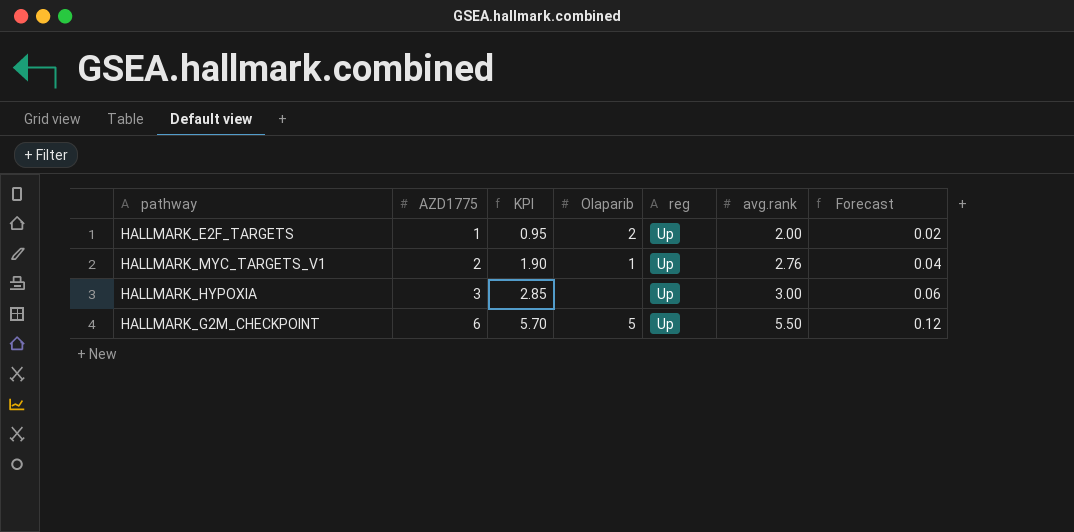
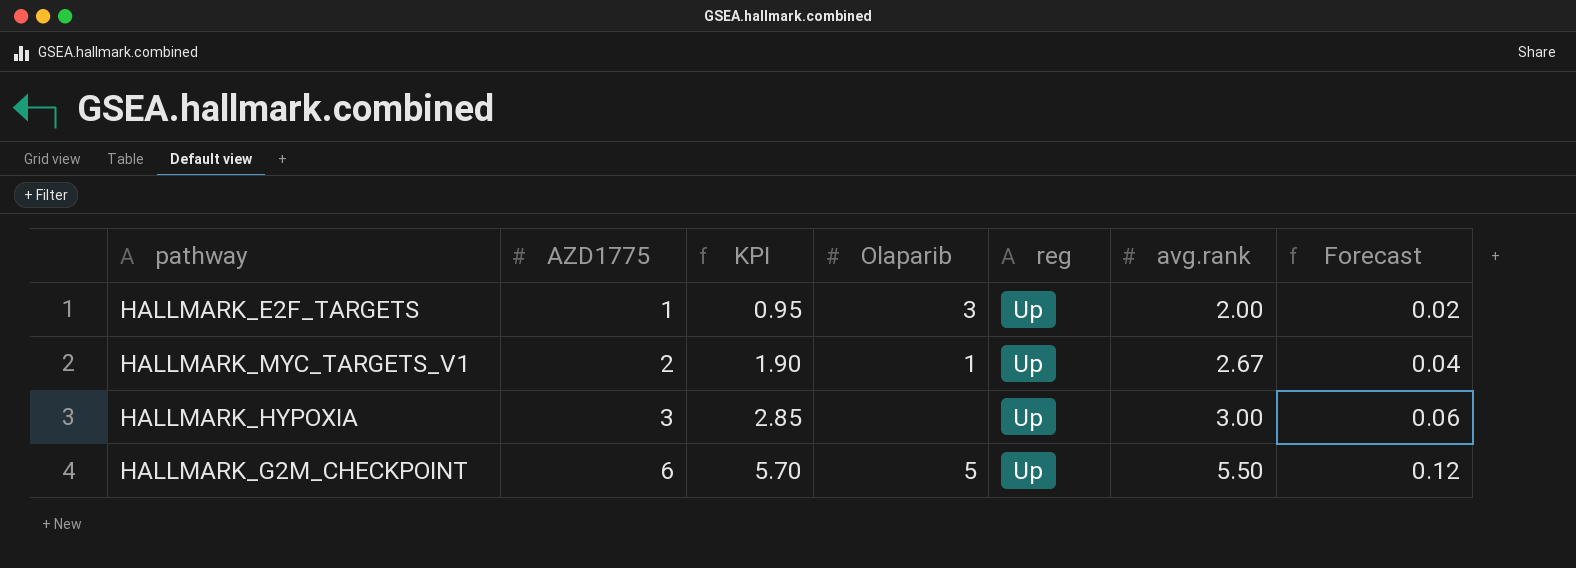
HALLMARK_E2F_TARGETS | Olaparib: 2 -> 3
HALLMARK_MYC_TARGETS_V1 | avg.rank: 2.76 -> 2.67

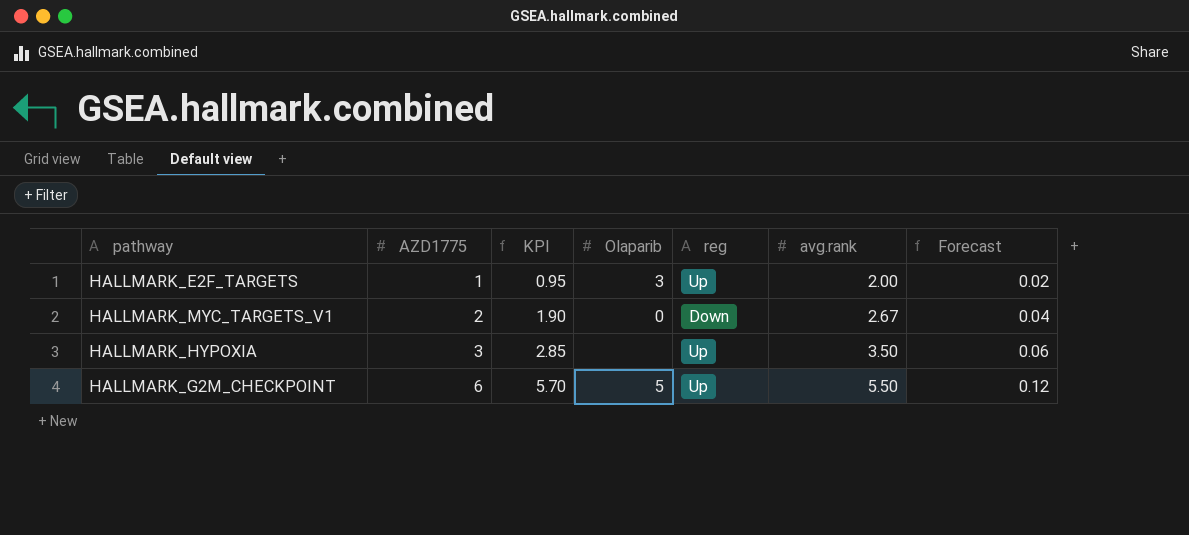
HALLMARK_MYC_TARGETS_V1 | Olaparib: 1 -> 0
HALLMARK_MYC_TARGETS_V1 | reg: Up -> Down
HALLMARK_HYPOXIA | avg.rank: 3.00 -> 3.50

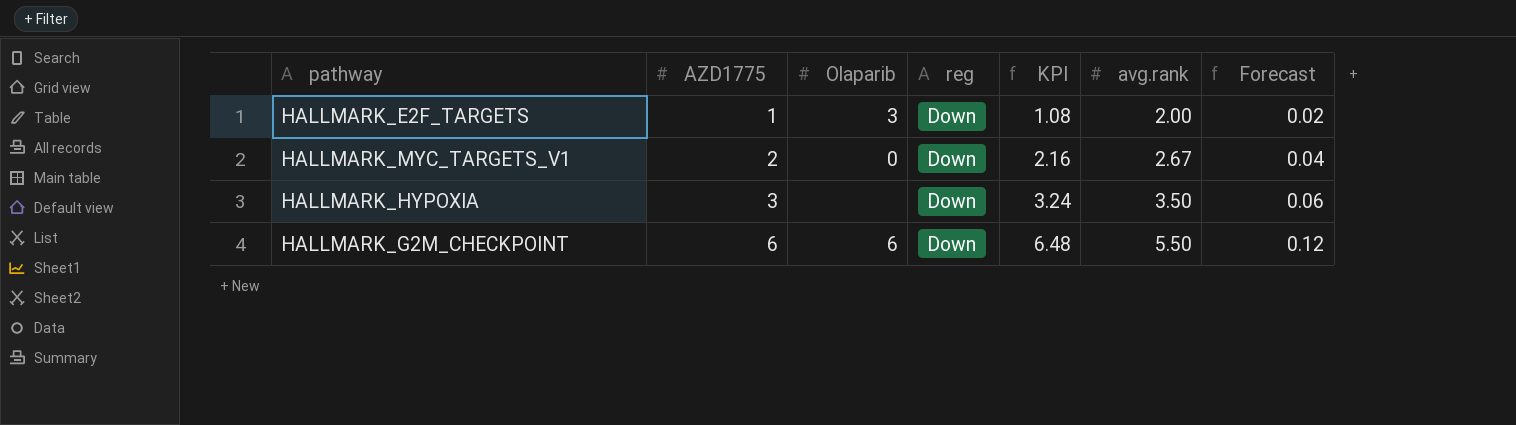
column KPI | formula: [AZD1775] * 0.95 -> [AZD1775] * 1.08
column KPI | position: 3 -> 5
HALLMARK_E2F_TARGETS | reg: Up -> Down
HALLMARK_HYPOXIA | reg: Up -> Down
HALLMARK_G2M_CHECKPOINT | Olaparib: 5 -> 6
HALLMARK_G2M_CHECKPOINT | reg: Up -> Down

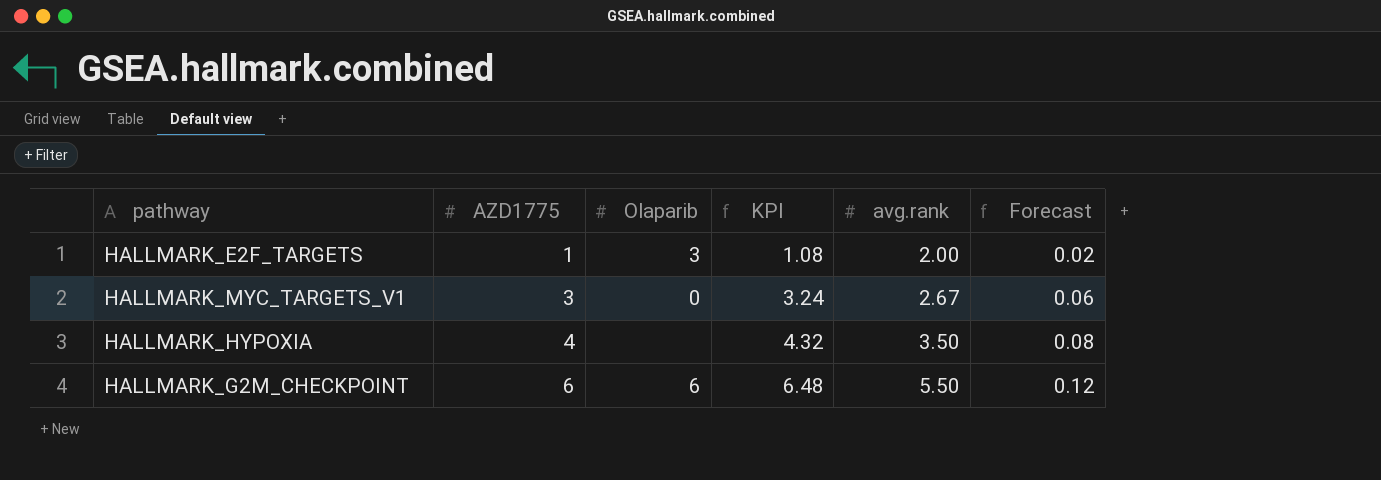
column reg | position: 4 -> none
HALLMARK_MYC_TARGETS_V1 | AZD1775: 2 -> 3
HALLMARK_MYC_TARGETS_V1 | KPI: 2.16 -> 3.24
HALLMARK_MYC_TARGETS_V1 | Forecast: 0.04 -> 0.06
HALLMARK_HYPOXIA | AZD1775: 3 -> 4
HALLMARK_HYPOXIA | KPI: 3.24 -> 4.32
HALLMARK_HYPOXIA | Forecast: 0.06 -> 0.08

